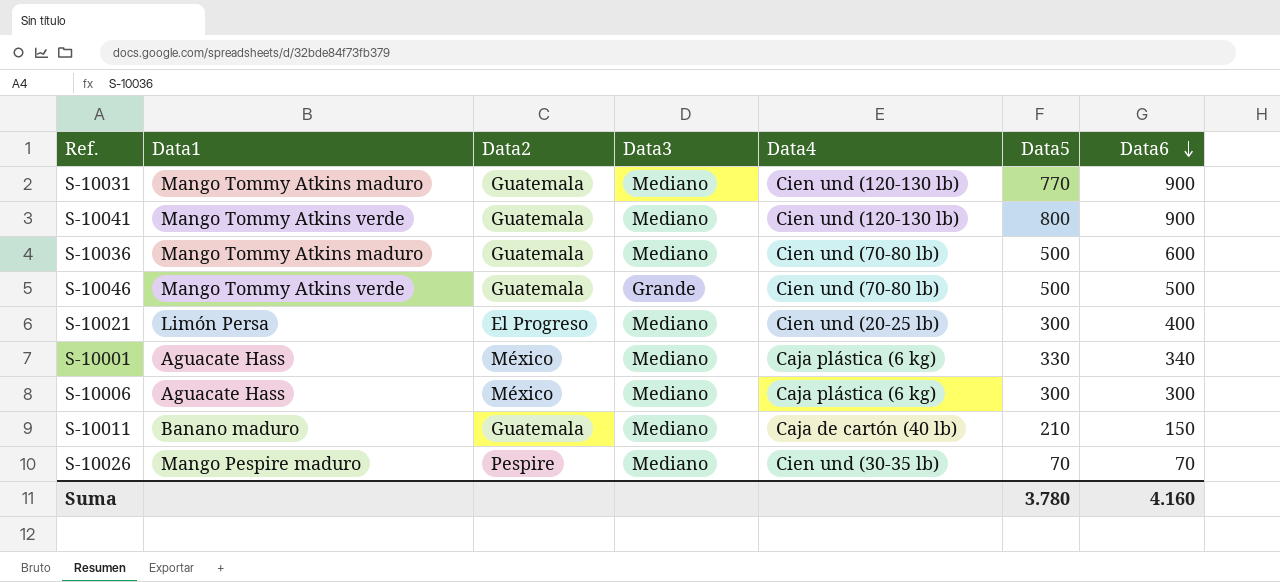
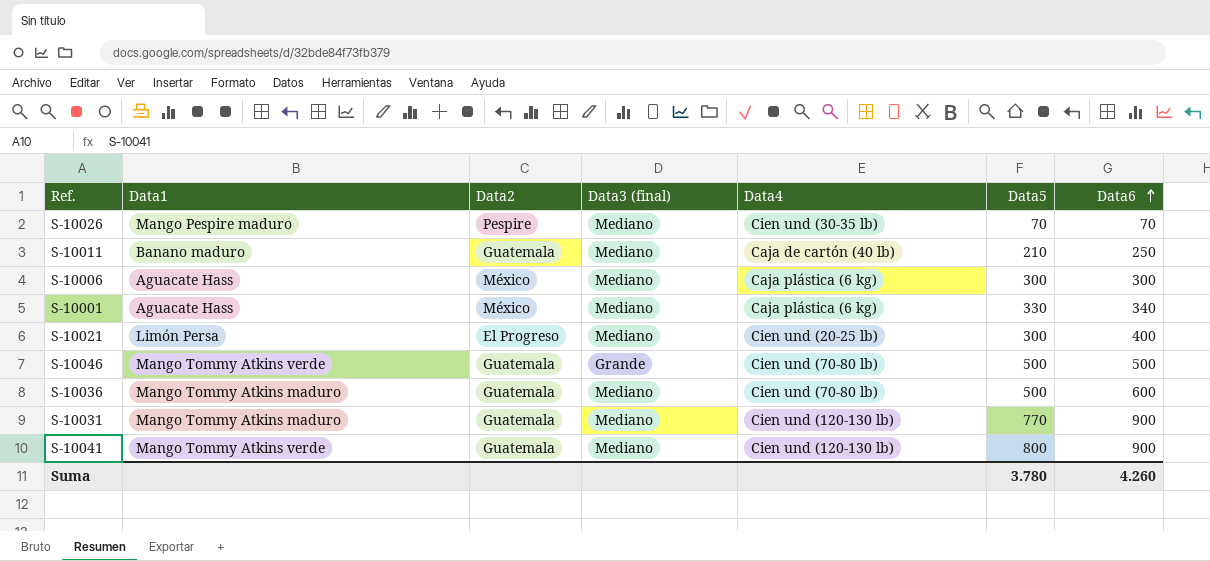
row order: Data6 descending -> Data6 ascending
column name: Data3 -> Data3 (final)
S-10011 | Data6: 150 -> 250
Suma | Data6: 4.160 -> 4.260

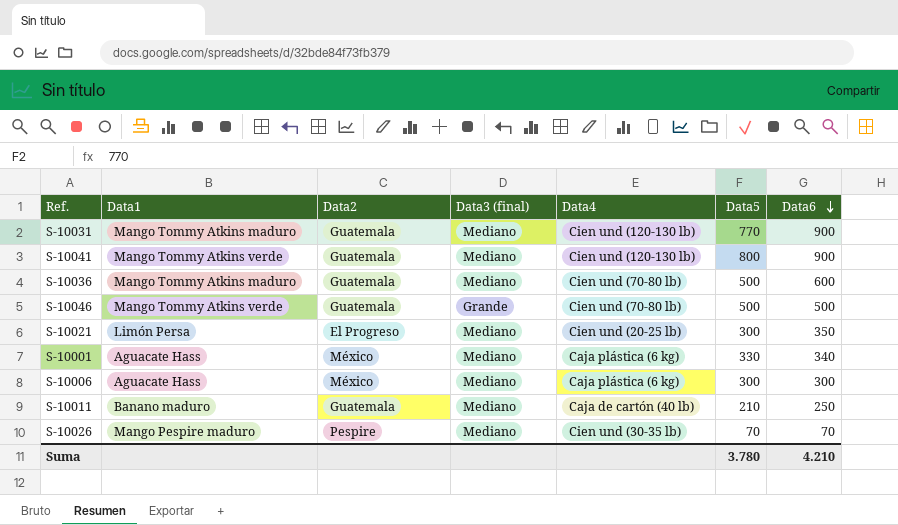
row order: Data6 ascending -> Data6 descending
S-10021 | Data6: 400 -> 350
Suma | Data6: 4.260 -> 4.210

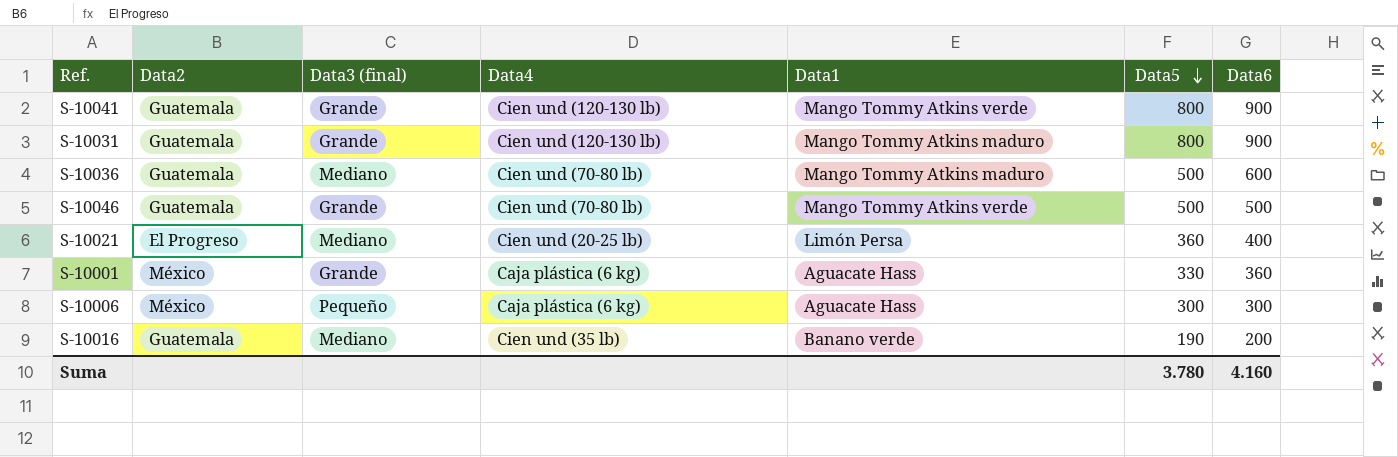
row order: Data6 descending -> Data5 descending
column Data1 | position: 2 -> 5
row S-10011: Banano maduro | Guatemala | Mediano | Caja de cartón (40 lb) | 210 | 250 -> none
row S-10026: Mango Pespire maduro | Pespire | Mediano | Cien und (30-35 lb) | 70 | 70 -> none
S-10041 | Data3 (final): Mediano -> Grande
S-10031 | Data3 (final): Mediano -> Grande
S-10031 | Data5: 770 -> 800
S-10021 | Data5: 300 -> 360
S-10021 | Data6: 350 -> 400
S-10001 | Data3 (final): Mediano -> Grande
S-10001 | Data6: 340 -> 360
S-10006 | Data3 (final): Mediano -> Pequeño
row S-10016: none -> Guatemala | Mediano | Cien und (35 lb) | Banano verde | 190 | 200
Suma | Data6: 4.210 -> 4.160

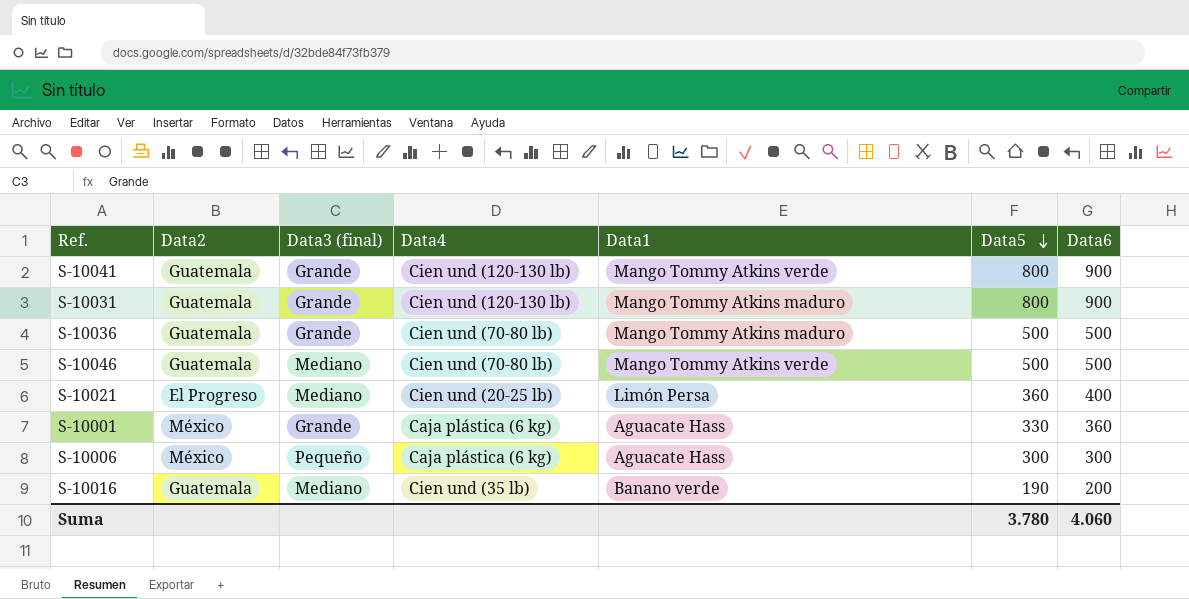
S-10036 | Data3 (final): Mediano -> Grande
S-10036 | Data6: 600 -> 500
S-10046 | Data3 (final): Grande -> Mediano
Suma | Data6: 4.160 -> 4.060

